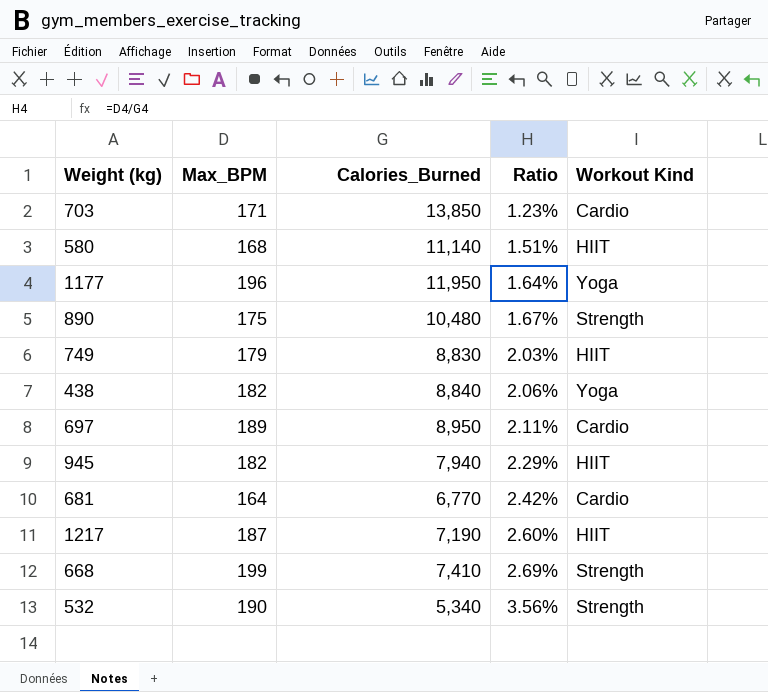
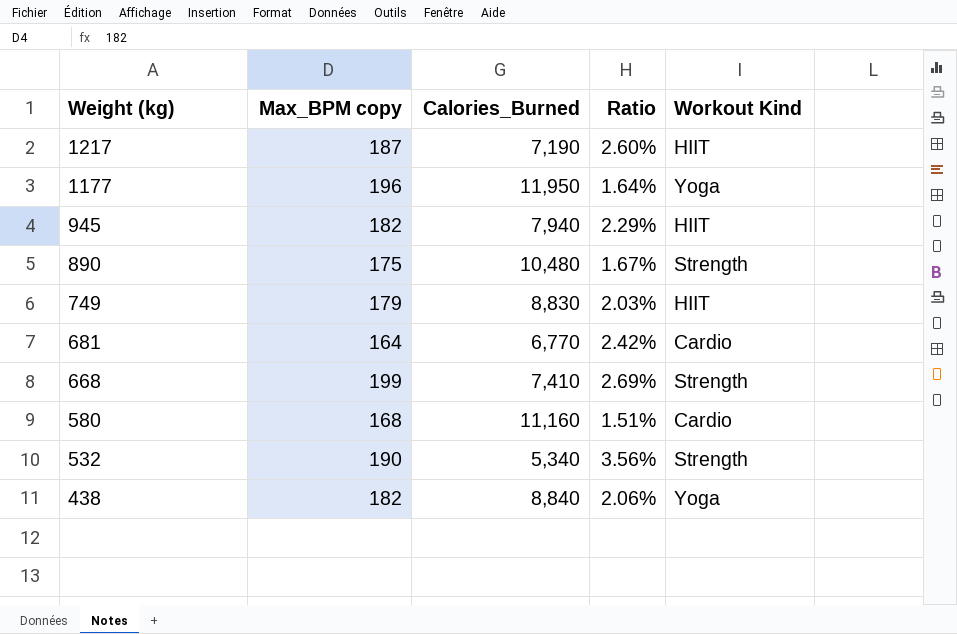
row order: Ratio ascending -> Weight (kg) descending
column name: Max_BPM -> Max_BPM copy
row 703: 171 | 13,850 | 1.23% | Cardio -> none
row 697: 189 | 8,950 | 2.11% | Cardio -> none
580 | Calories_Burned: 11,140 -> 11,160
580 | Workout Kind: HIIT -> Cardio

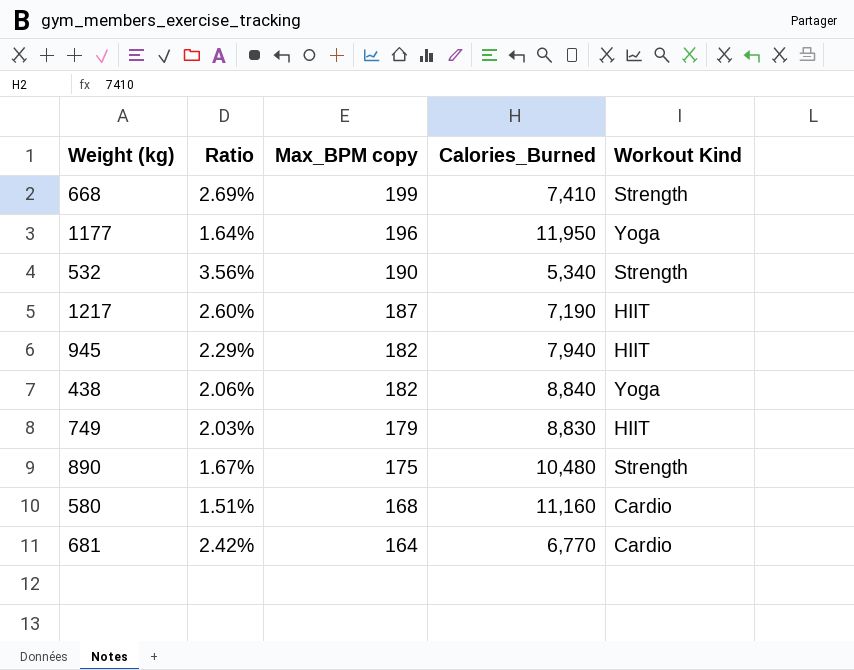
row order: Weight (kg) descending -> Max_BPM copy descending
column Ratio | position: 4 -> 2

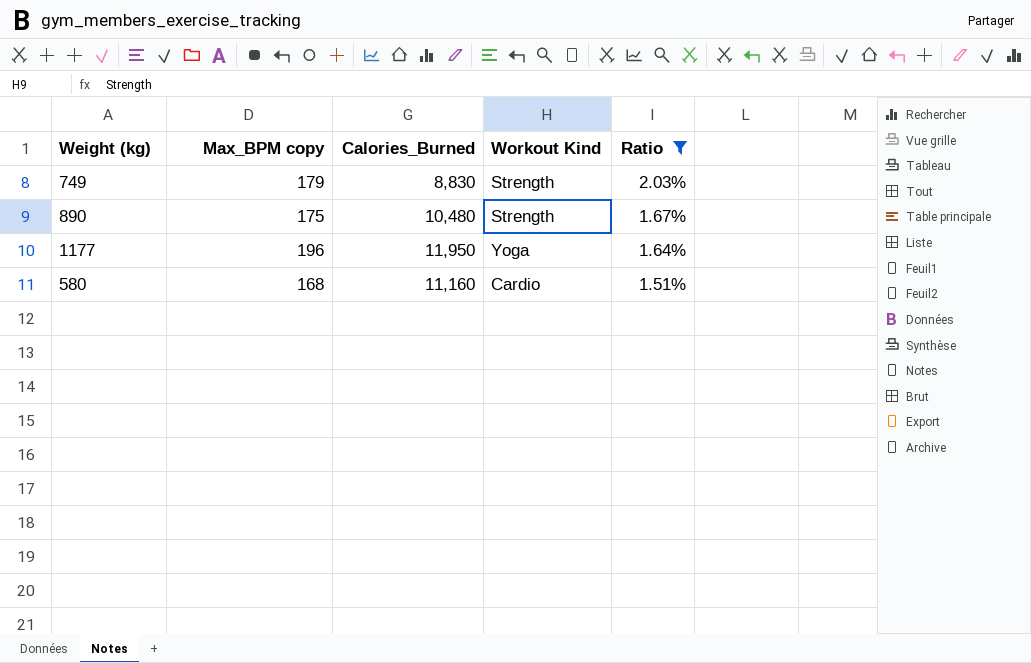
filter: none -> Ratio <= 2.03%
row order: Max_BPM copy descending -> Ratio descending
column Ratio | position: 2 -> 5
749 | Workout Kind: HIIT -> Strength

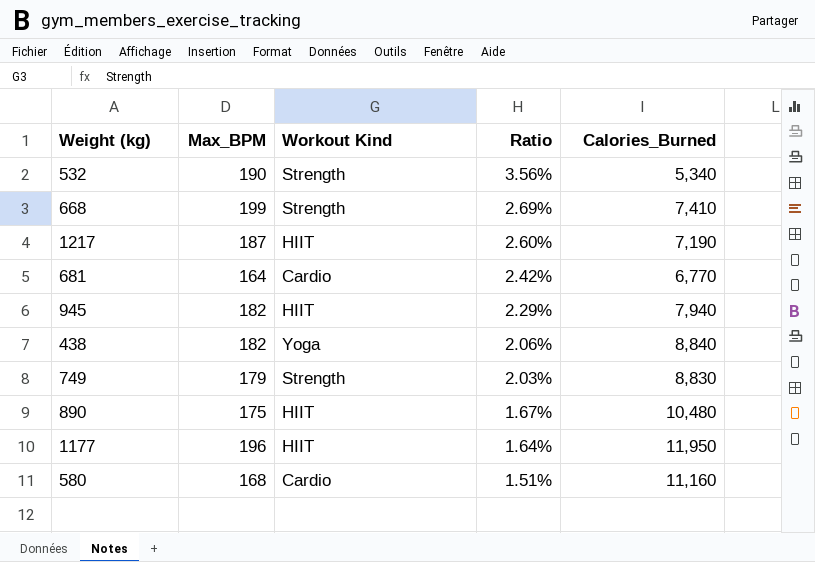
filter: Ratio <= 2.03% -> none
column name: Max_BPM copy -> Max_BPM
column Calories_Burned | position: 3 -> 5
890 | Workout Kind: Strength -> HIIT
1177 | Workout Kind: Yoga -> HIIT

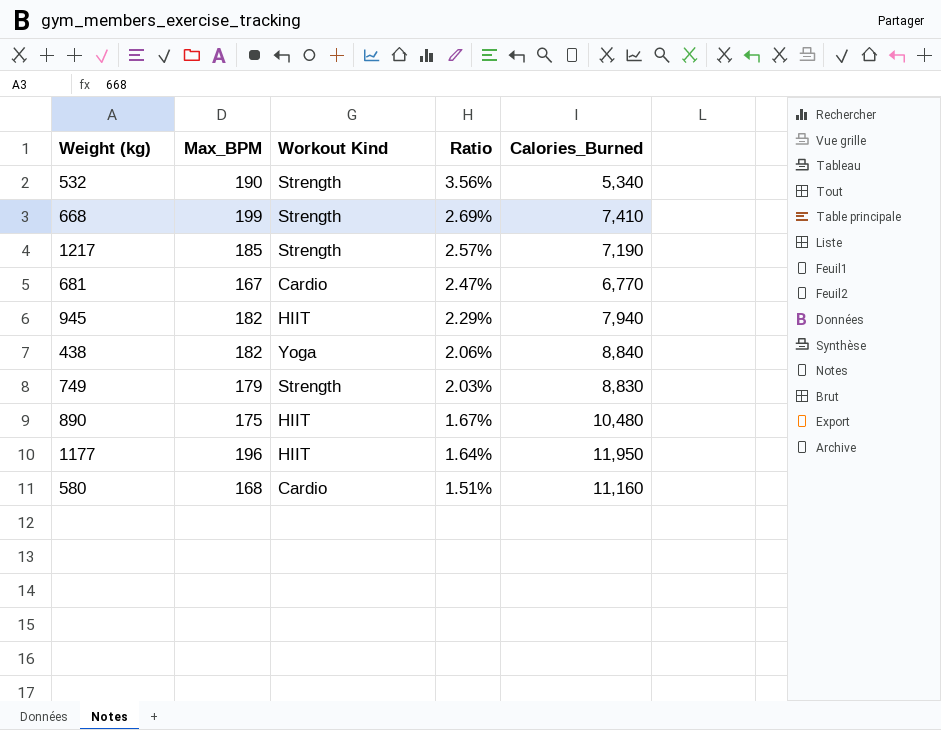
1217 | Max_BPM: 187 -> 185
1217 | Workout Kind: HIIT -> Strength
1217 | Ratio: 2.60% -> 2.57%
681 | Max_BPM: 164 -> 167
681 | Ratio: 2.42% -> 2.47%

